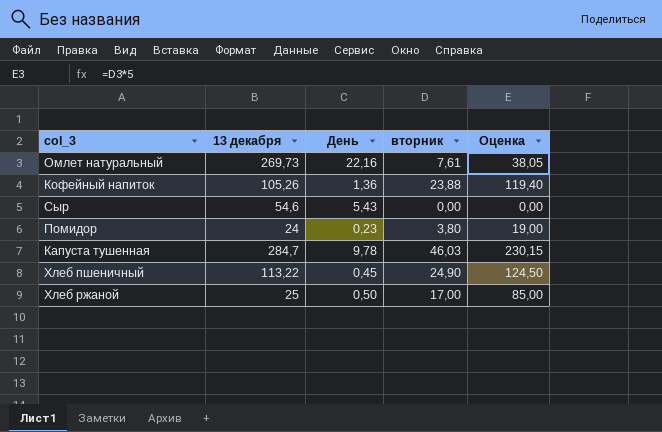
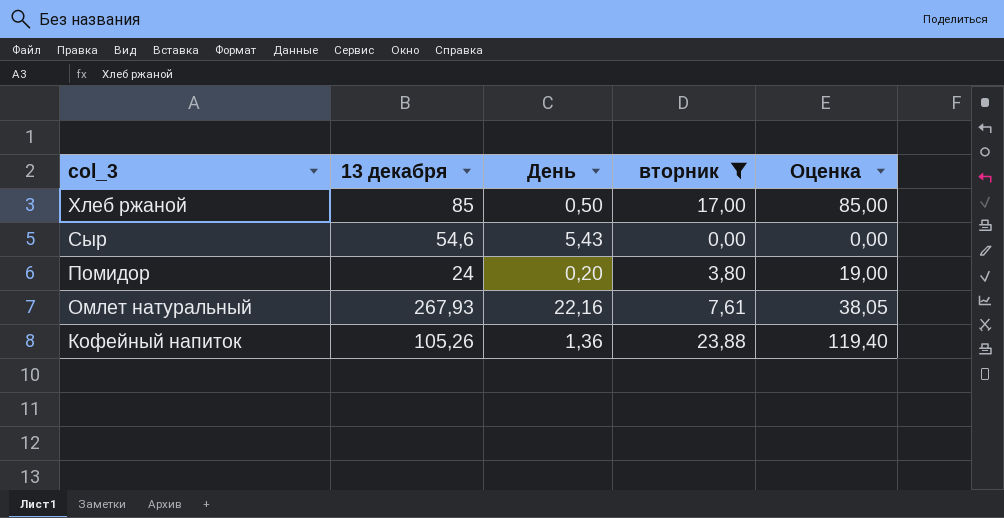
filter: none -> вторник <= 23,88
row order: none -> col_3 descending
Хлеб ржаной | 13 декабря: 25 -> 85
Помидор | День: 0,23 -> 0,20
Омлет натуральный | 13 декабря: 269,73 -> 267,93

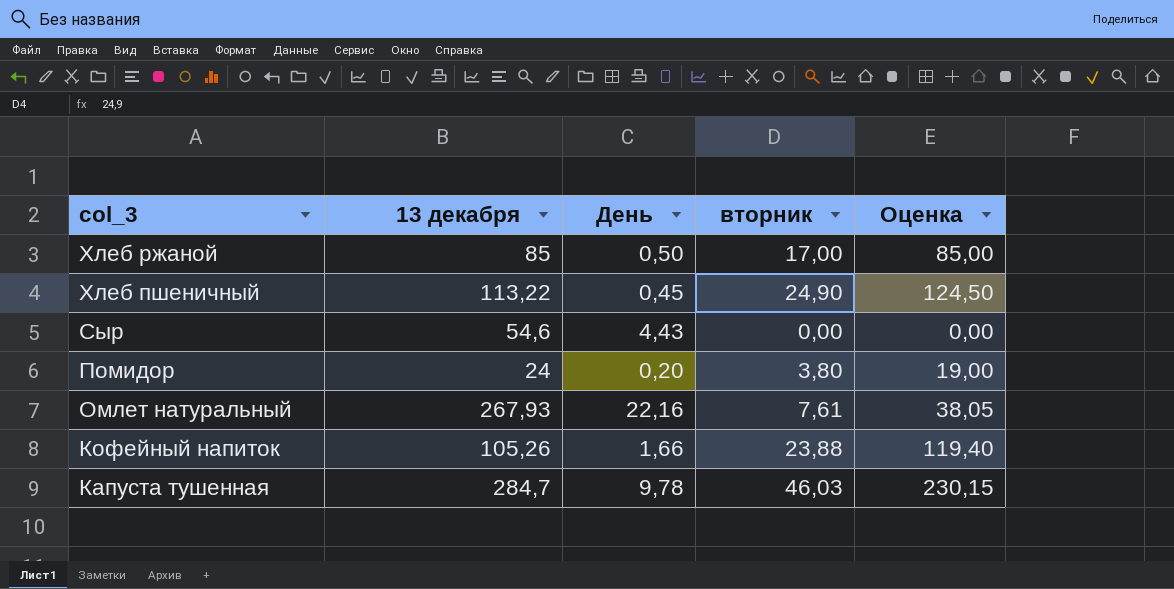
filter: вторник <= 23,88 -> none
Сыр | День: 5,43 -> 4,43
Кофейный напиток | День: 1,36 -> 1,66

